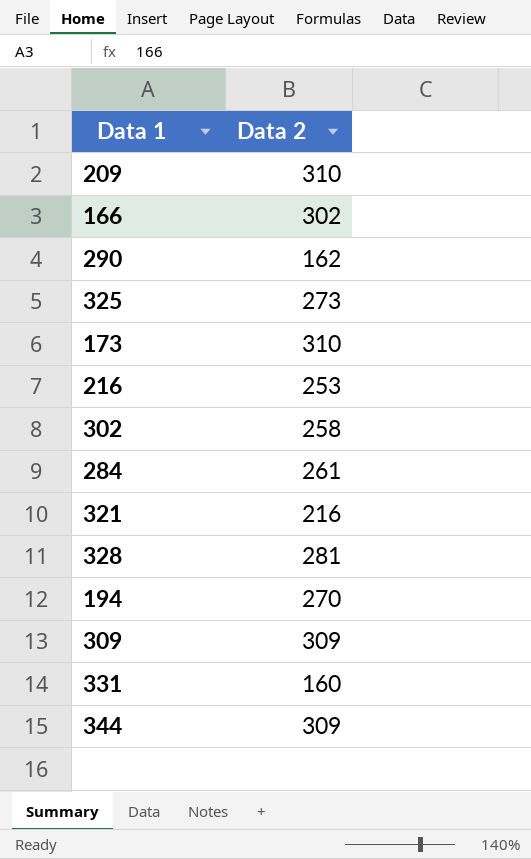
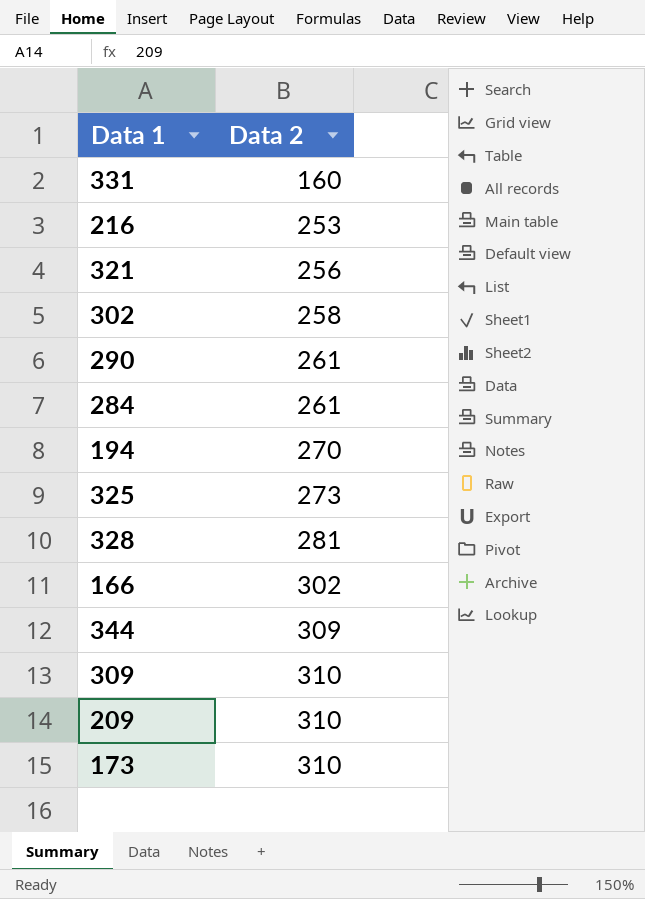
row order: none -> Data 2 ascending
321 | Data 2: 216 -> 256
290 | Data 2: 162 -> 261
309 | Data 2: 309 -> 310

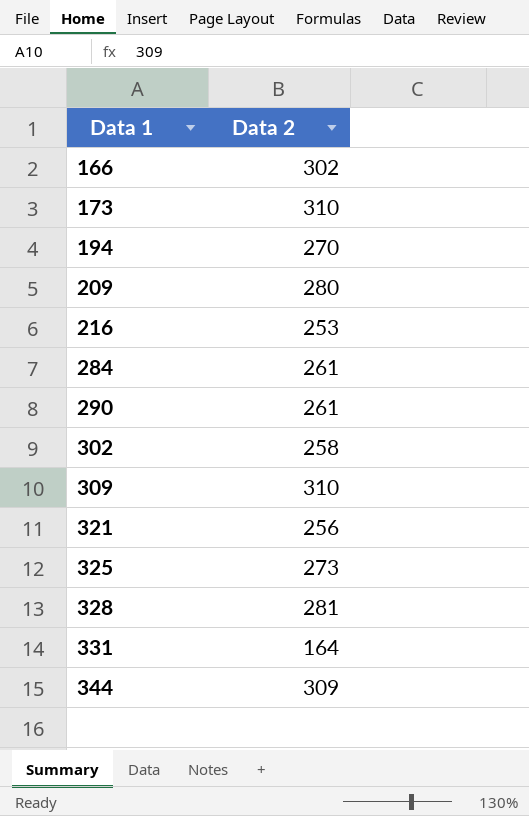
row order: Data 2 ascending -> Data 1 ascending
209 | Data 2: 310 -> 280
331 | Data 2: 160 -> 164

